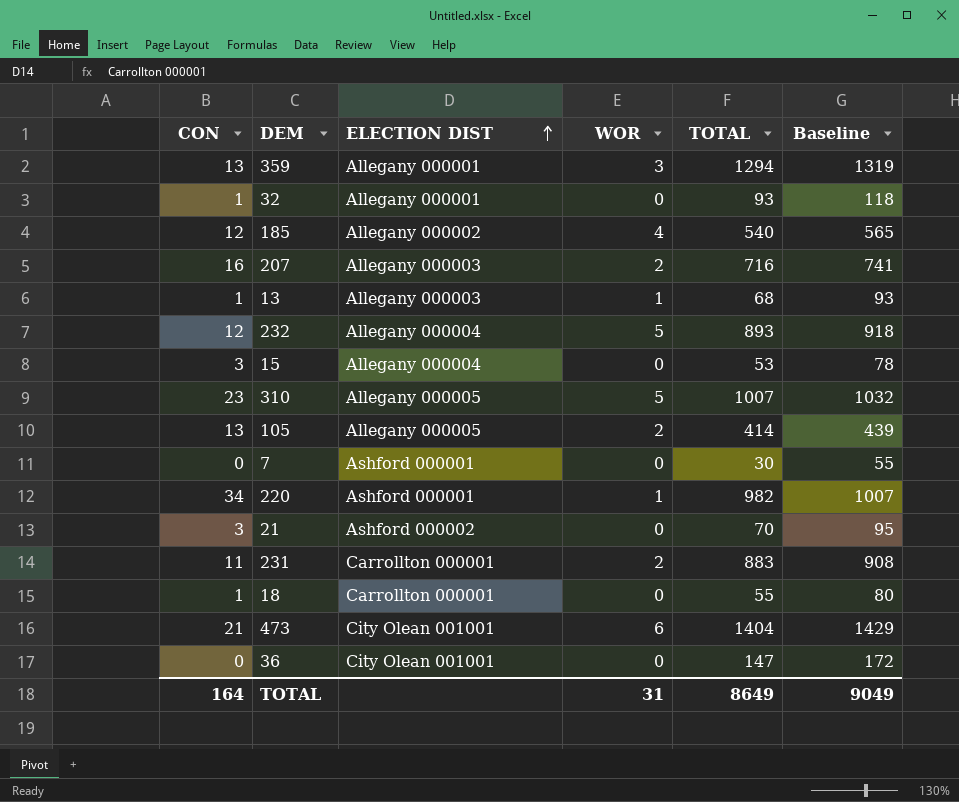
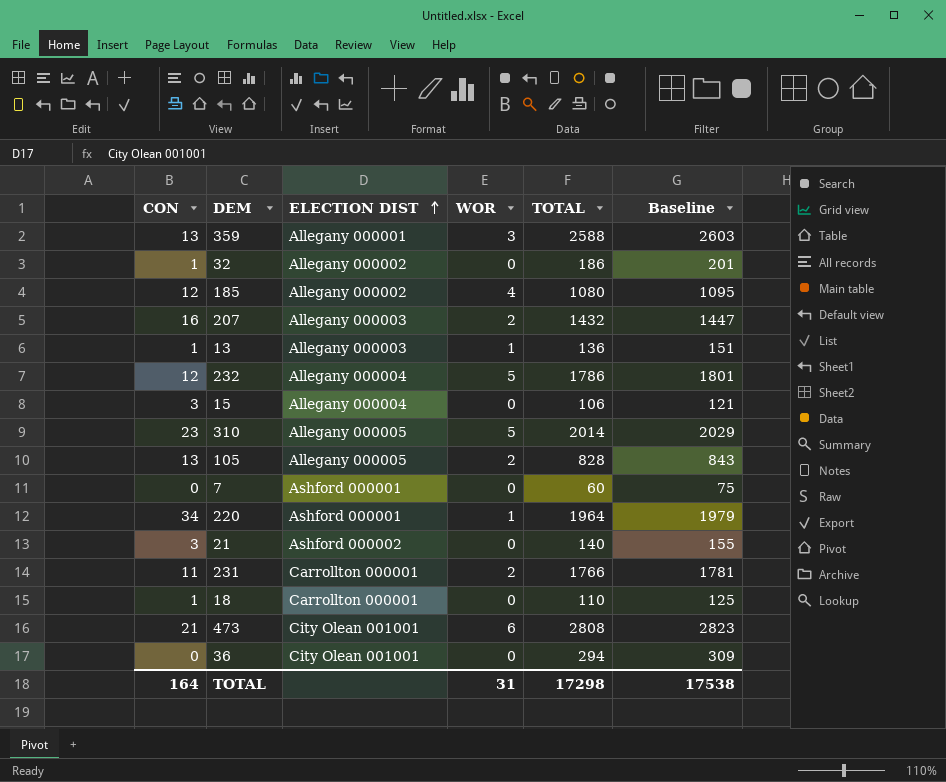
column Baseline | formula: [TOTAL] + 25 -> [TOTAL] + 15
359 | TOTAL: 1294 -> 2588
32 | ELECTION DIST: Allegany 000001 -> Allegany 000002
32 | TOTAL: 93 -> 186
185 | TOTAL: 540 -> 1080
207 | TOTAL: 716 -> 1432
13 | TOTAL: 68 -> 136
232 | TOTAL: 893 -> 1786
15 | TOTAL: 53 -> 106
310 | TOTAL: 1007 -> 2014
105 | TOTAL: 414 -> 828
7 | TOTAL: 30 -> 60
220 | TOTAL: 982 -> 1964
21 | TOTAL: 70 -> 140
231 | TOTAL: 883 -> 1766
18 | TOTAL: 55 -> 110
473 | TOTAL: 1404 -> 2808
36 | TOTAL: 147 -> 294
TOTAL | TOTAL: 8649 -> 17298
TOTAL | Baseline: 9049 -> 17538

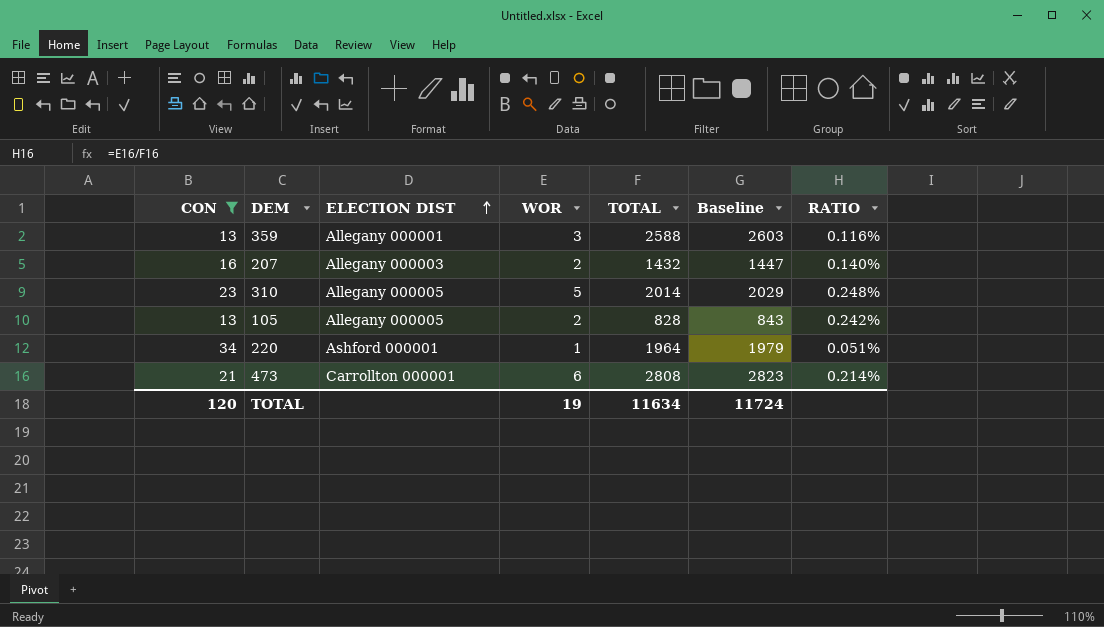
filter: none -> CON >= 13
column RATIO | formula: none -> [WOR] / [TOTAL]
473 | ELECTION DIST: City Olean 001001 -> Carrollton 000001
TOTAL | CON: 164 -> 120
TOTAL | WOR: 31 -> 19
TOTAL | TOTAL: 17298 -> 11634
TOTAL | Baseline: 17538 -> 11724

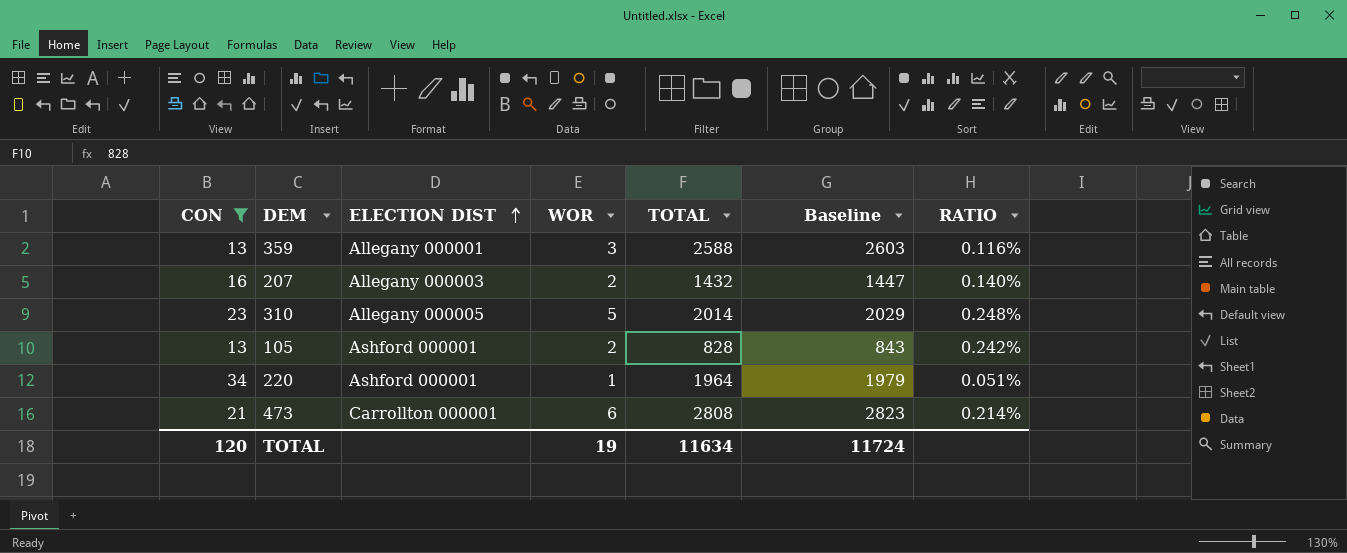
105 | ELECTION DIST: Allegany 000005 -> Ashford 000001

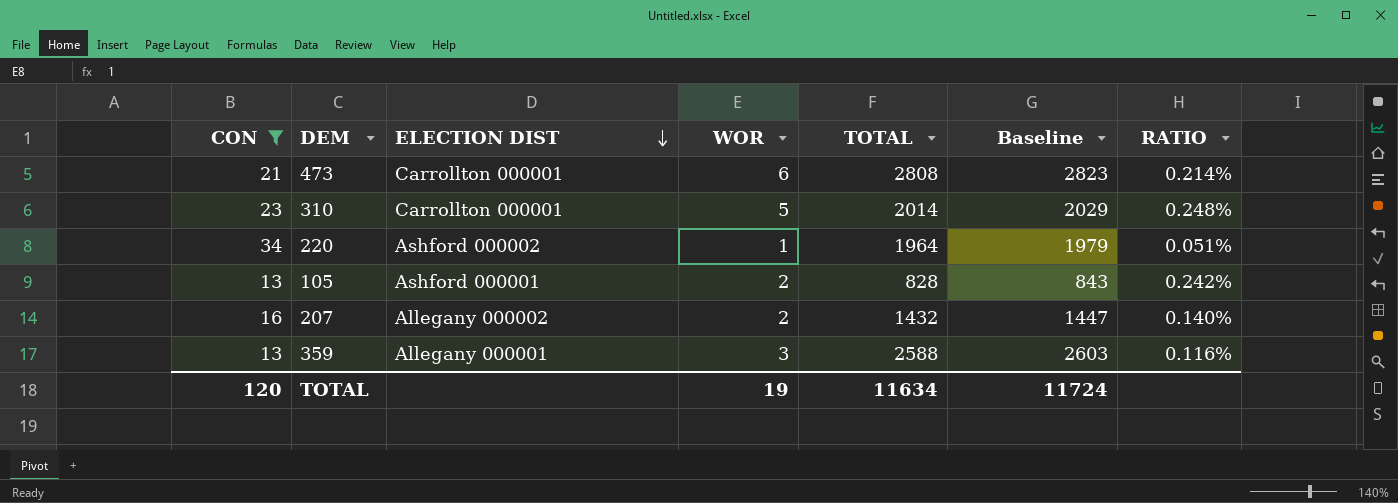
row order: ELECTION DIST ascending -> ELECTION DIST descending
310 | ELECTION DIST: Allegany 000005 -> Carrollton 000001
220 | ELECTION DIST: Ashford 000001 -> Ashford 000002
207 | ELECTION DIST: Allegany 000003 -> Allegany 000002

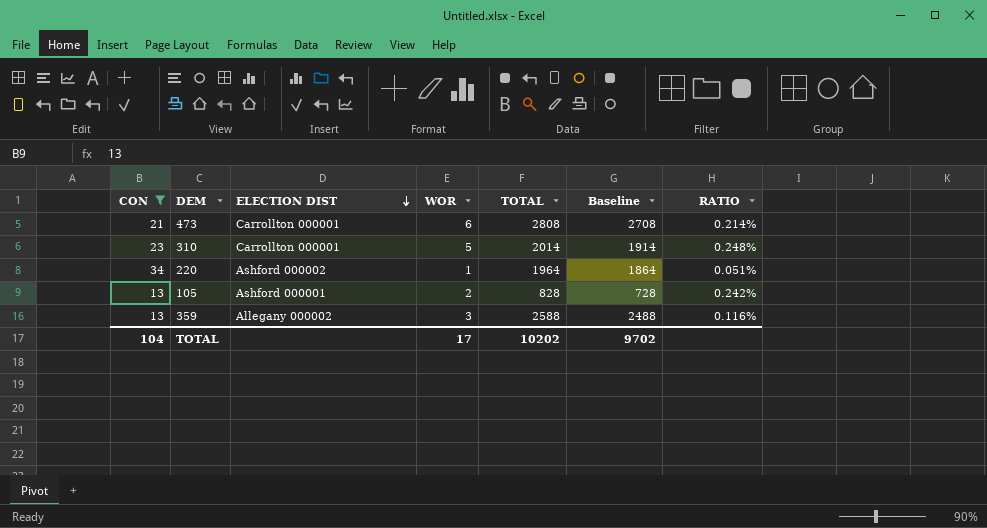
column Baseline | formula: [TOTAL] + 15 -> [TOTAL] - 100
row 207: 16 | Allegany 000002 | 2 | 1432 | 1447 | 0.140% -> none
359 | ELECTION DIST: Allegany 000001 -> Allegany 000002
TOTAL | CON: 120 -> 104
TOTAL | WOR: 19 -> 17
TOTAL | TOTAL: 11634 -> 10202
TOTAL | Baseline: 11724 -> 9702

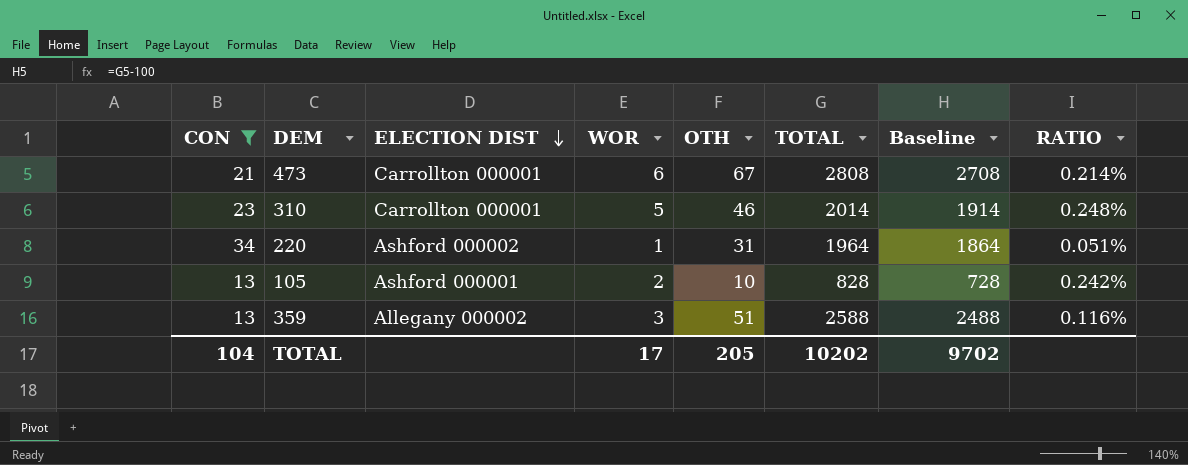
column OTH | position: none -> 5

